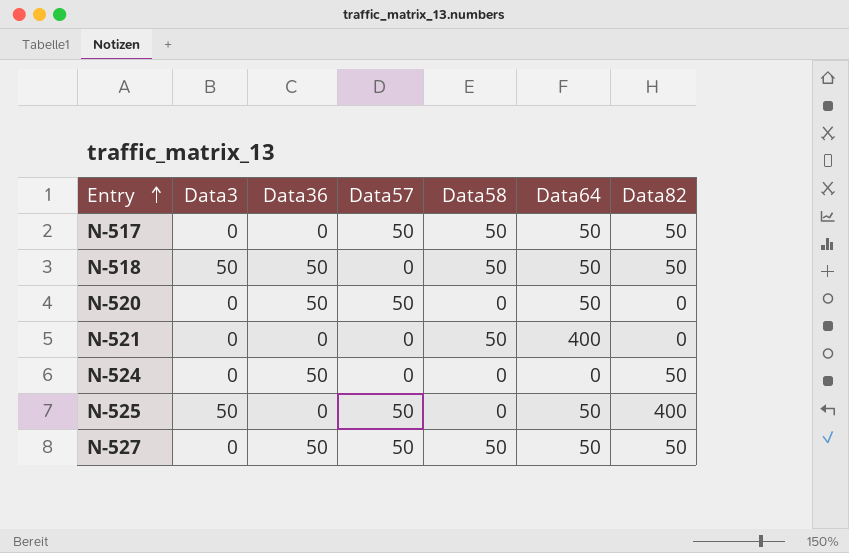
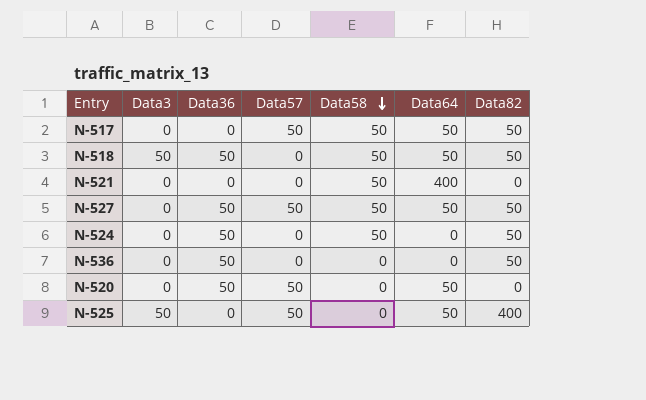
row order: Entry ascending -> Data58 descending
N-524 | Data58: 0 -> 50
row N-536: none -> 0 | 50 | 0 | 0 | 0 | 50

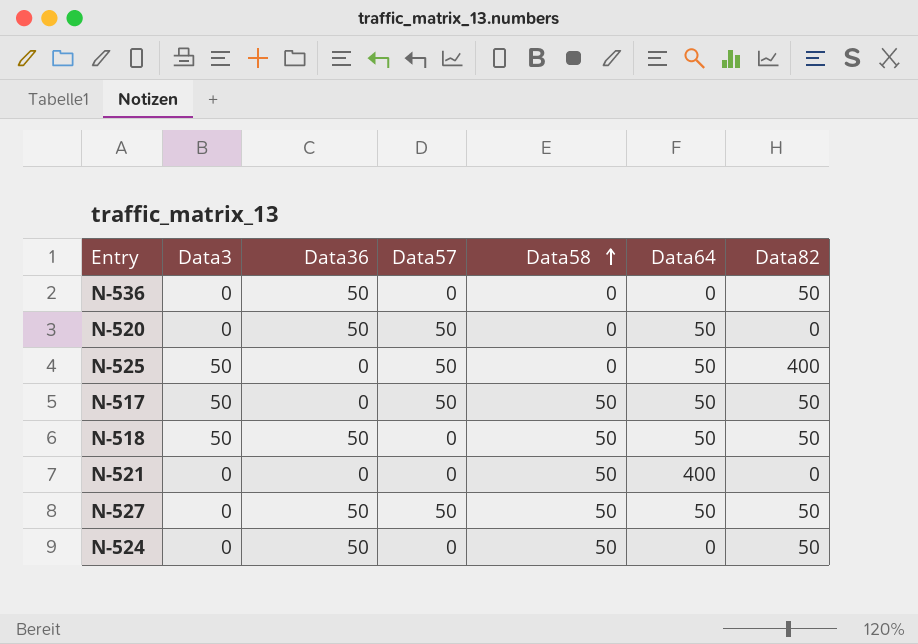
row order: Data58 descending -> Data58 ascending
N-517 | Data3: 0 -> 50

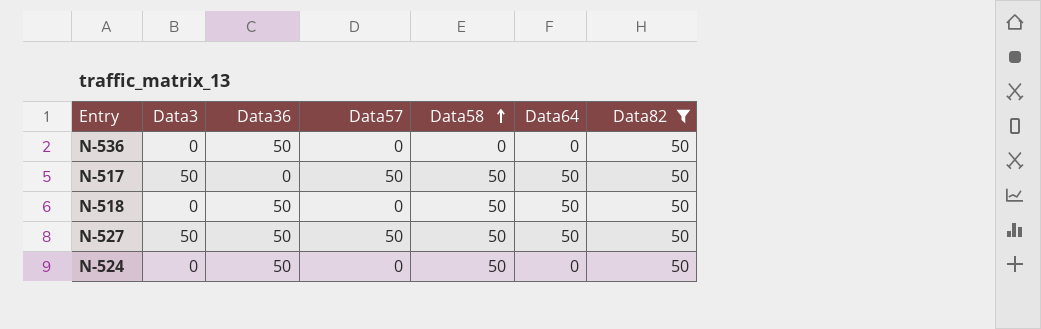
filter: none -> Data82 = 50
N-518 | Data3: 50 -> 0
N-527 | Data3: 0 -> 50

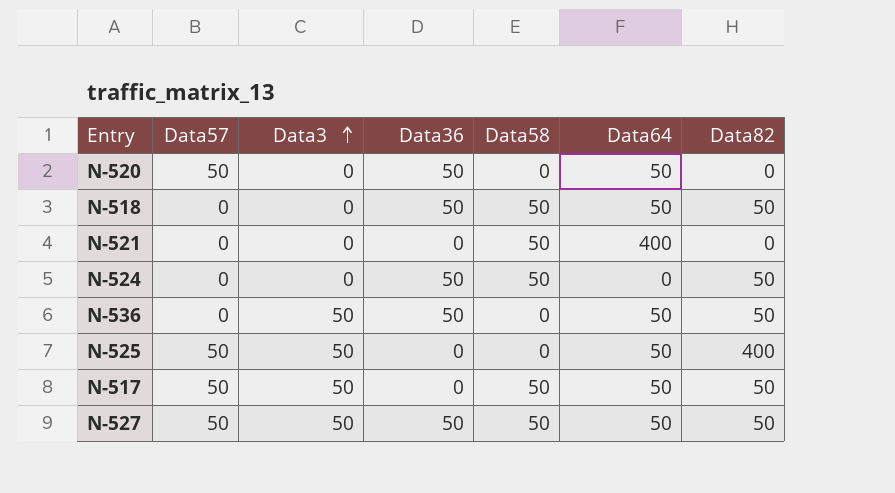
filter: Data82 = 50 -> none
row order: Data58 ascending -> Data3 ascending
column Data57 | position: 4 -> 2
N-536 | Data3: 0 -> 50
N-536 | Data64: 0 -> 50

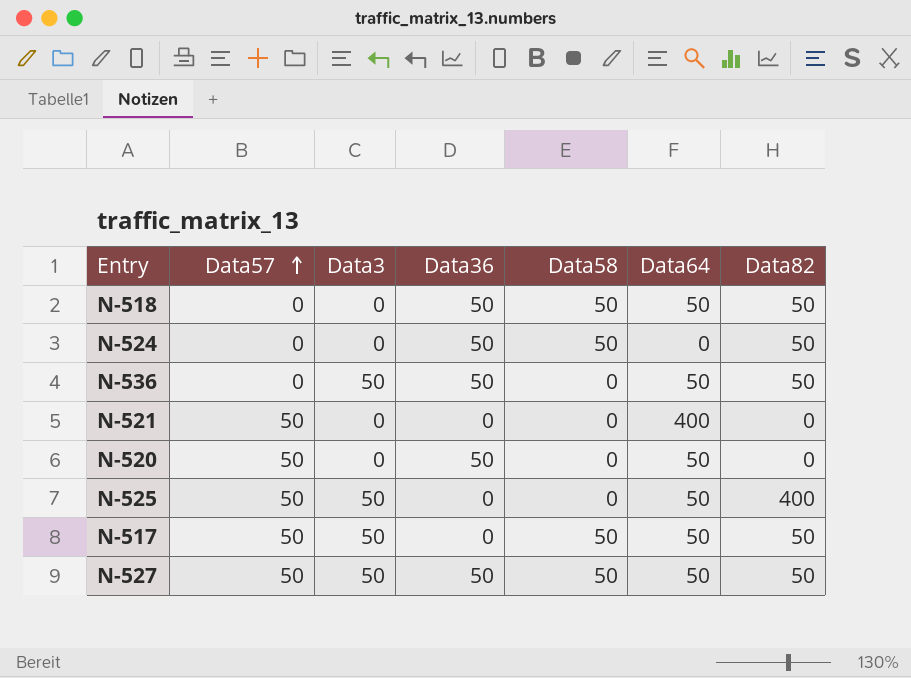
row order: Data3 ascending -> Data57 ascending
N-521 | Data57: 0 -> 50
N-521 | Data58: 50 -> 0

